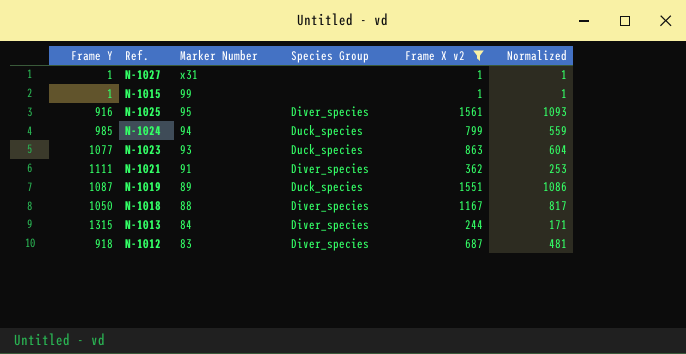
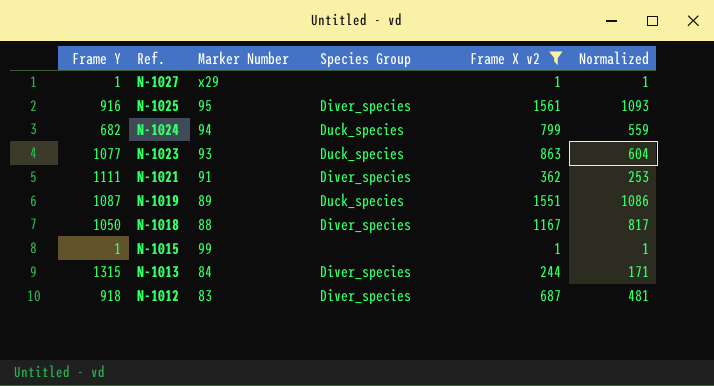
row order: Marker Number descending -> Ref. descending
N-1027 | Marker Number: x31 -> x29
N-1024 | Frame Y: 985 -> 682

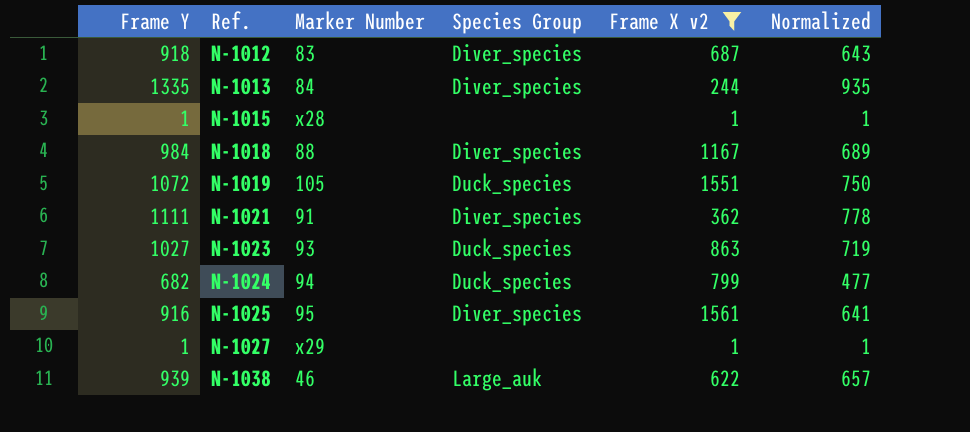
row order: Ref. descending -> Ref. ascending
column Normalized | formula: [Frame X v2] * 0.7 -> [Frame Y] * 0.7
N-1013 | Frame Y: 1315 -> 1335
N-1015 | Marker Number: 99 -> x28
N-1018 | Frame Y: 1050 -> 984
N-1019 | Frame Y: 1087 -> 1072
N-1019 | Marker Number: 89 -> 105
N-1023 | Frame Y: 1077 -> 1027
row N-1038: none -> 939 | 46 | Large_auk | 622 | 657

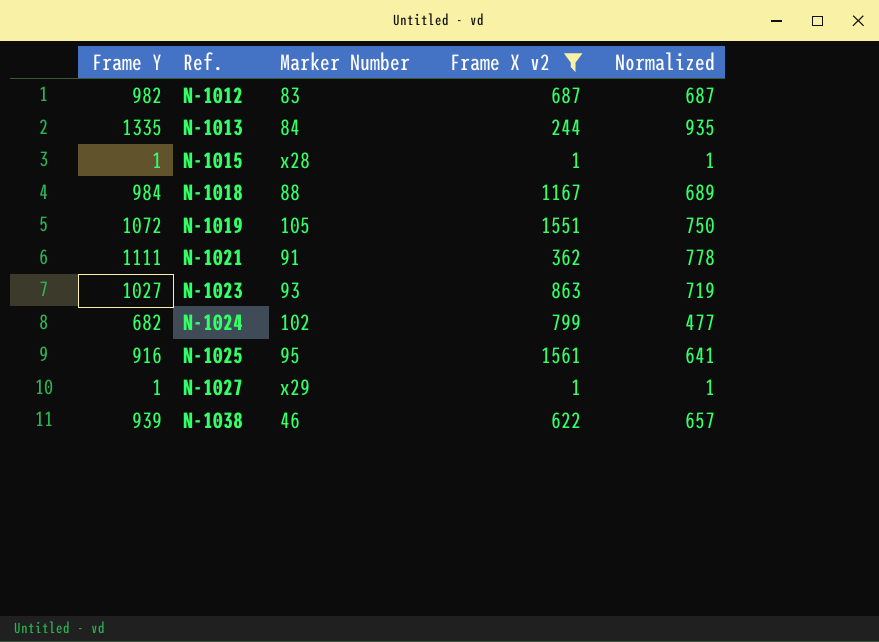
column Species Group | position: 4 -> none
N-1012 | Frame Y: 918 -> 982
N-1012 | Normalized: 643 -> 687
N-1024 | Marker Number: 94 -> 102

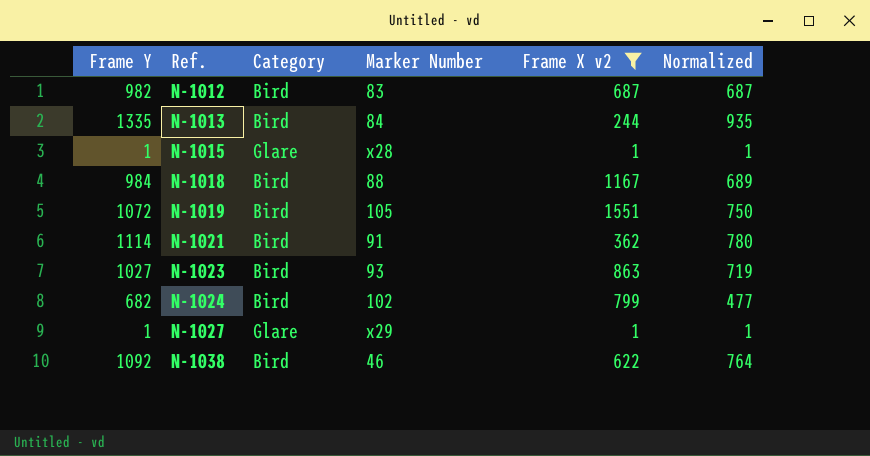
column Category | position: none -> 3
row N-1025: 916 | 95 | 1561 | 641 -> none
N-1021 | Frame Y: 1111 -> 1114
N-1021 | Normalized: 778 -> 780
N-1038 | Frame Y: 939 -> 1092
N-1038 | Normalized: 657 -> 764

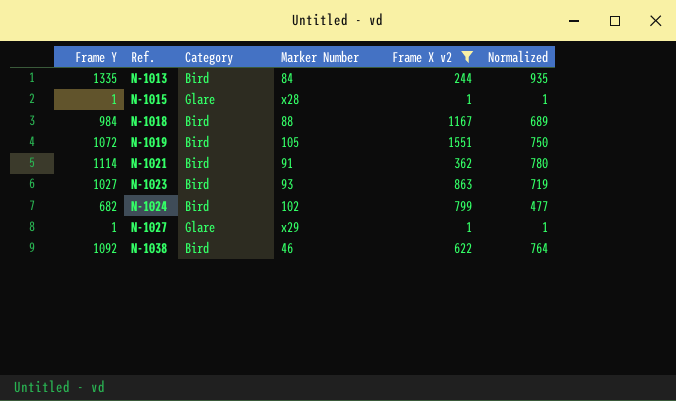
row N-1012: 982 | Bird | 83 | 687 | 687 -> none

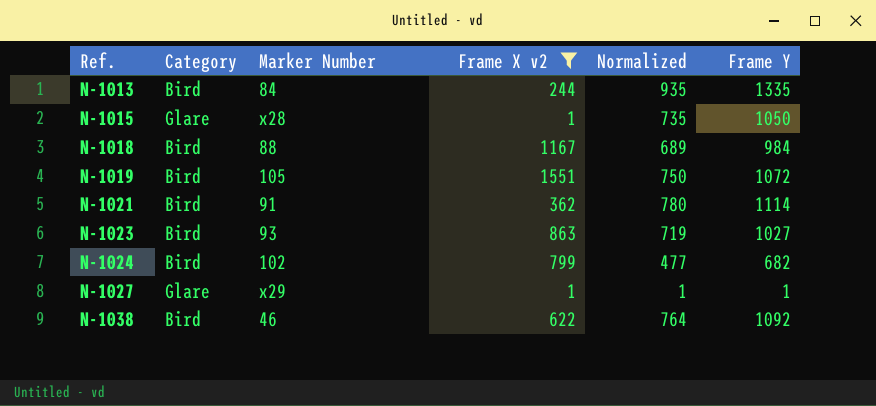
column Frame Y | position: 1 -> 6
N-1015 | Normalized: 1 -> 735
N-1015 | Frame Y: 1 -> 1050

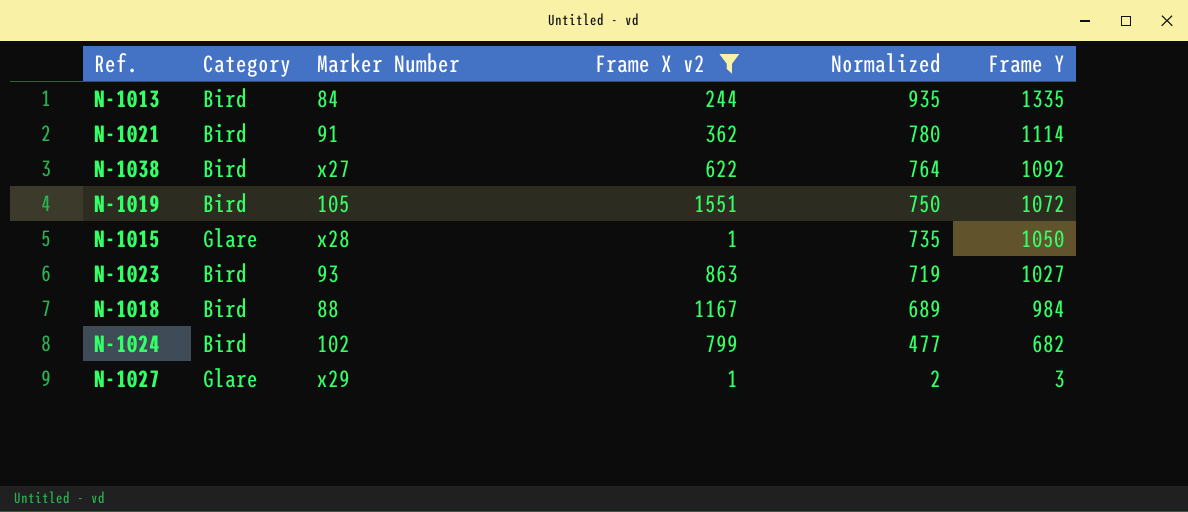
row order: Ref. ascending -> Normalized descending
N-1038 | Marker Number: 46 -> x27
N-1027 | Normalized: 1 -> 2
N-1027 | Frame Y: 1 -> 3

